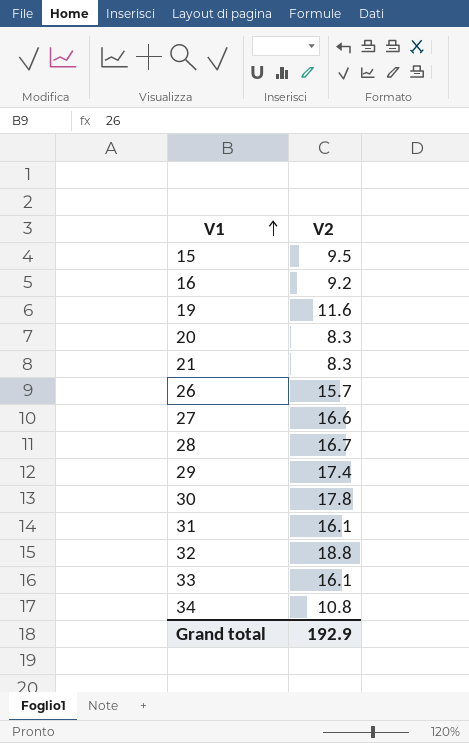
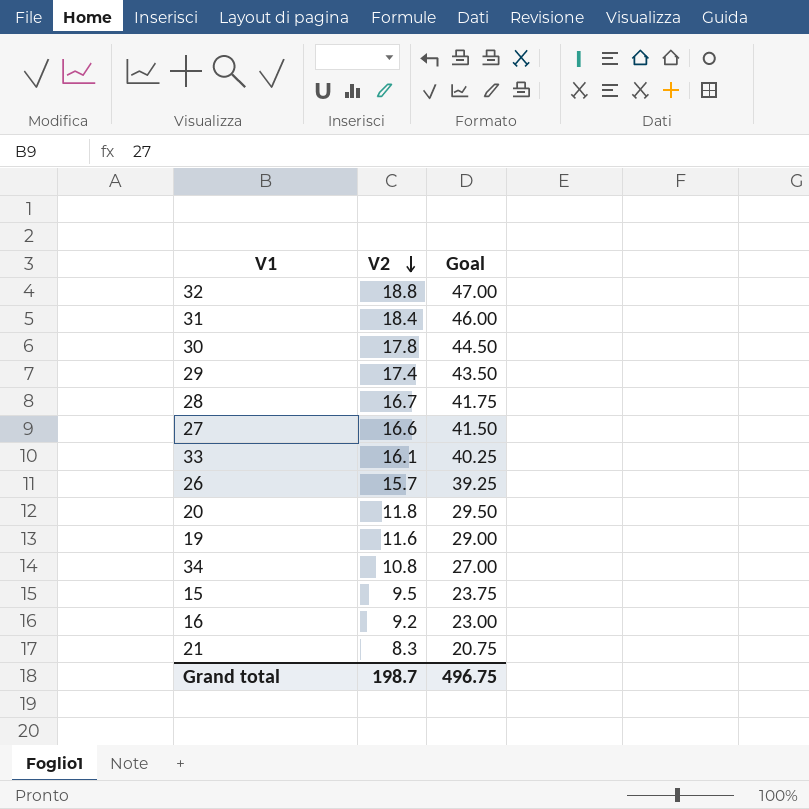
row order: V1 ascending -> V2 descending
column Goal | formula: none -> [V2] * 2.5
31 | V2: 16.1 -> 18.4
20 | V2: 8.3 -> 11.8
Grand total | V2: 192.9 -> 198.7

